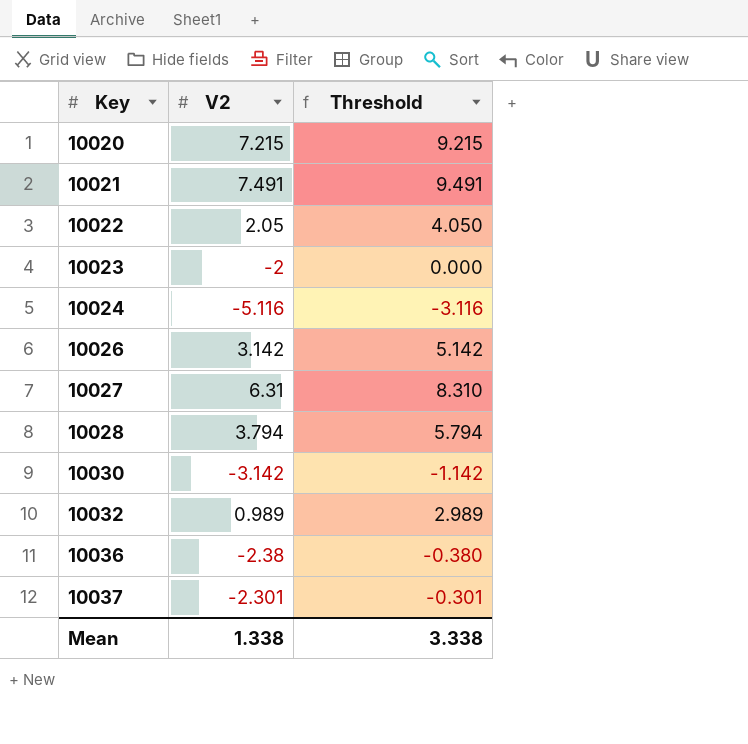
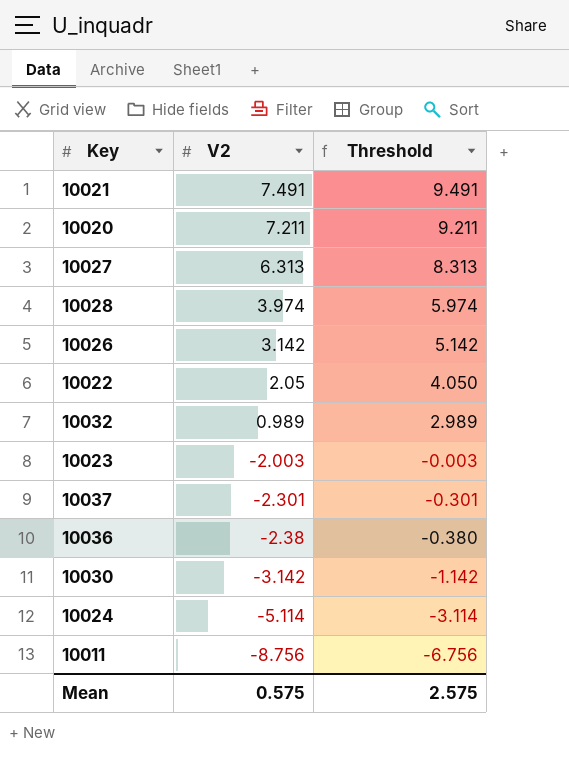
row order: Key ascending -> V2 descending
10020 | V2: 7.215 -> 7.211
10020 | Threshold: 9.215 -> 9.211
10027 | V2: 6.31 -> 6.313
10027 | Threshold: 8.310 -> 8.313
10028 | V2: 3.794 -> 3.974
10028 | Threshold: 5.794 -> 5.974
10023 | V2: -2 -> -2.003
10023 | Threshold: 0.000 -> -0.003
10024 | V2: -5.116 -> -5.114
10024 | Threshold: -3.116 -> -3.114
row 10011: none -> -8.756 | -6.756
Mean | V2: 1.338 -> 0.575
Mean | Threshold: 3.338 -> 2.575

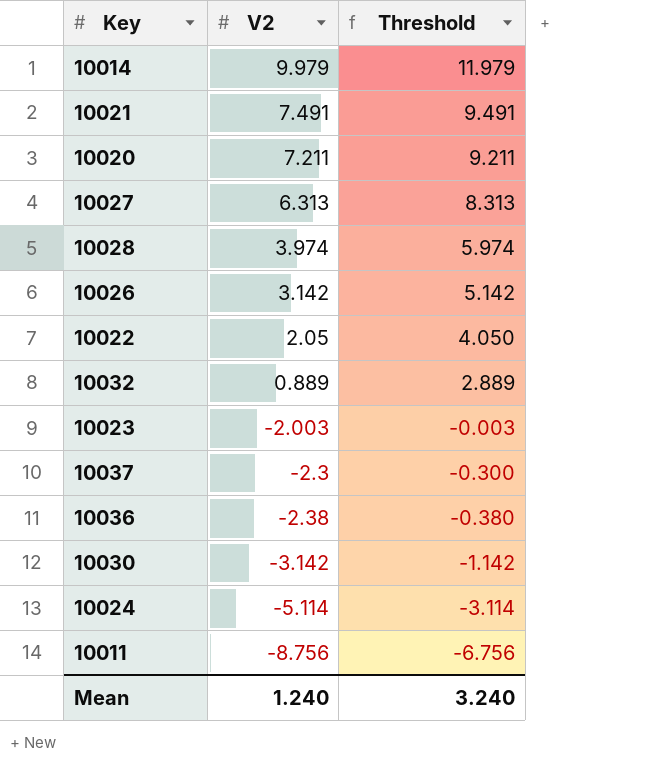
row 10014: none -> 9.979 | 11.979
10032 | V2: 0.989 -> 0.889
10032 | Threshold: 2.989 -> 2.889
10037 | V2: -2.301 -> -2.3
10037 | Threshold: -0.301 -> -0.300
Mean | V2: 0.575 -> 1.240
Mean | Threshold: 2.575 -> 3.240

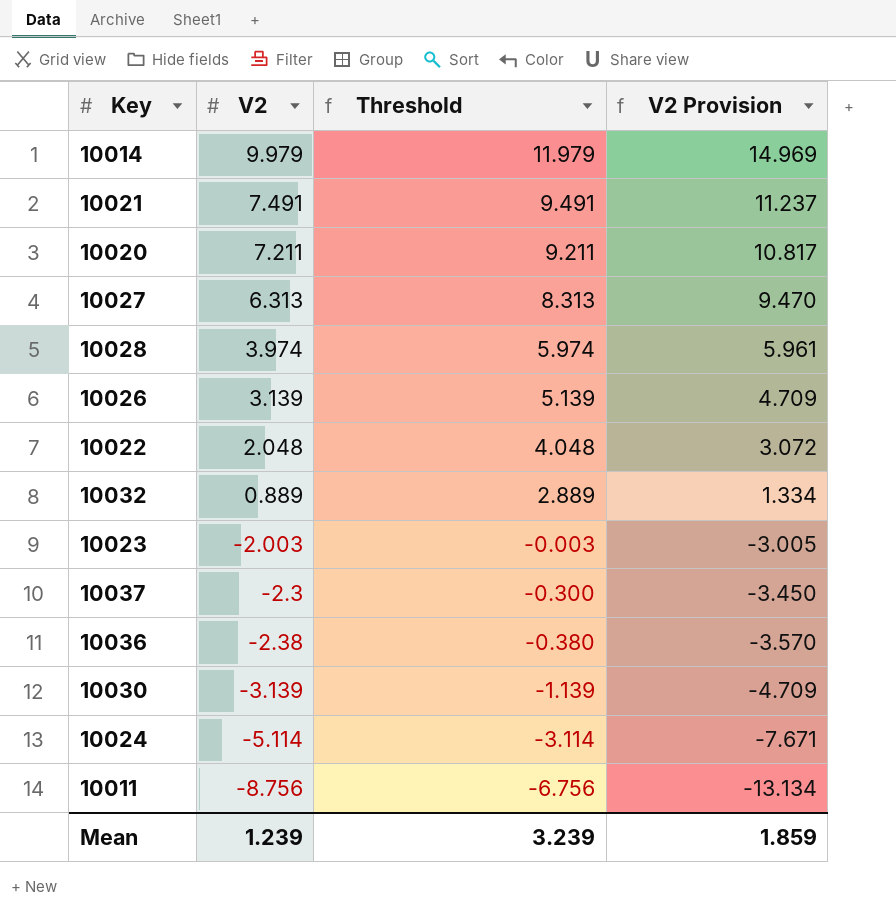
column V2 Provision | formula: none -> [V2] * 1.5
10026 | V2: 3.142 -> 3.139
10026 | Threshold: 5.142 -> 5.139
10022 | V2: 2.05 -> 2.048
10022 | Threshold: 4.050 -> 4.048
10030 | V2: -3.142 -> -3.139
10030 | Threshold: -1.142 -> -1.139
Mean | V2: 1.240 -> 1.239
Mean | Threshold: 3.240 -> 3.239

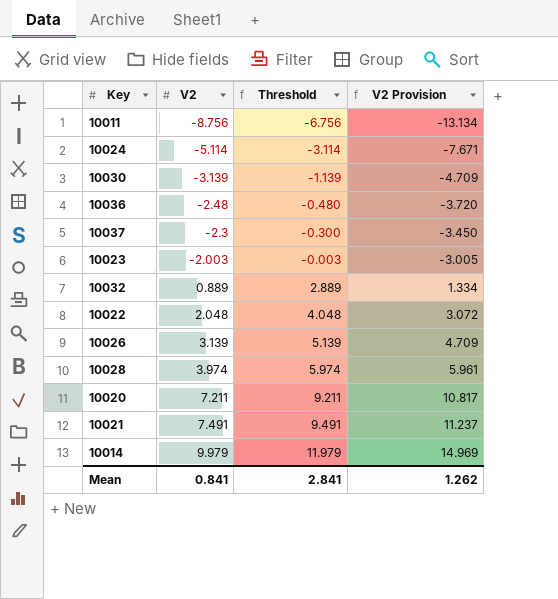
row order: V2 descending -> V2 ascending
row 10027: 6.313 | 8.313 | 9.470 -> none
10036 | V2: -2.38 -> -2.48
10036 | Threshold: -0.380 -> -0.480
10036 | V2 Provision: -3.570 -> -3.720
Mean | V2: 1.239 -> 0.841
Mean | Threshold: 3.239 -> 2.841
Mean | V2 Provision: 1.859 -> 1.262

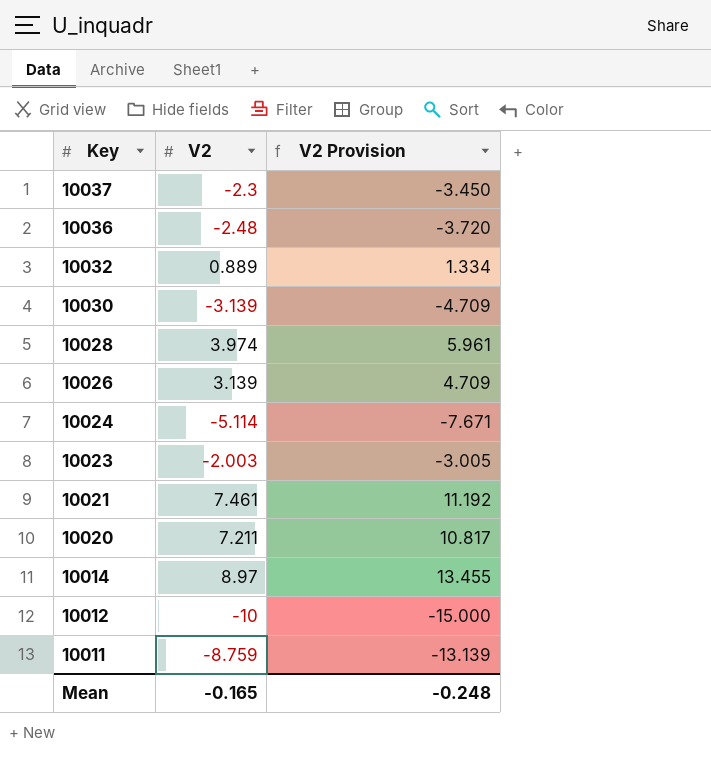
row order: V2 ascending -> Key descending
column Threshold | formula: [V2] + 2 -> none
row 10022: 2.048 | 4.048 | 3.072 -> none
10021 | V2: 7.491 -> 7.461
10021 | V2 Provision: 11.237 -> 11.192
10014 | V2: 9.979 -> 8.97
10014 | V2 Provision: 14.969 -> 13.455
row 10012: none -> -10 | -15.000
10011 | V2: -8.756 -> -8.759
10011 | V2 Provision: -13.134 -> -13.139
Mean | V2: 0.841 -> -0.165
Mean | V2 Provision: 1.262 -> -0.248

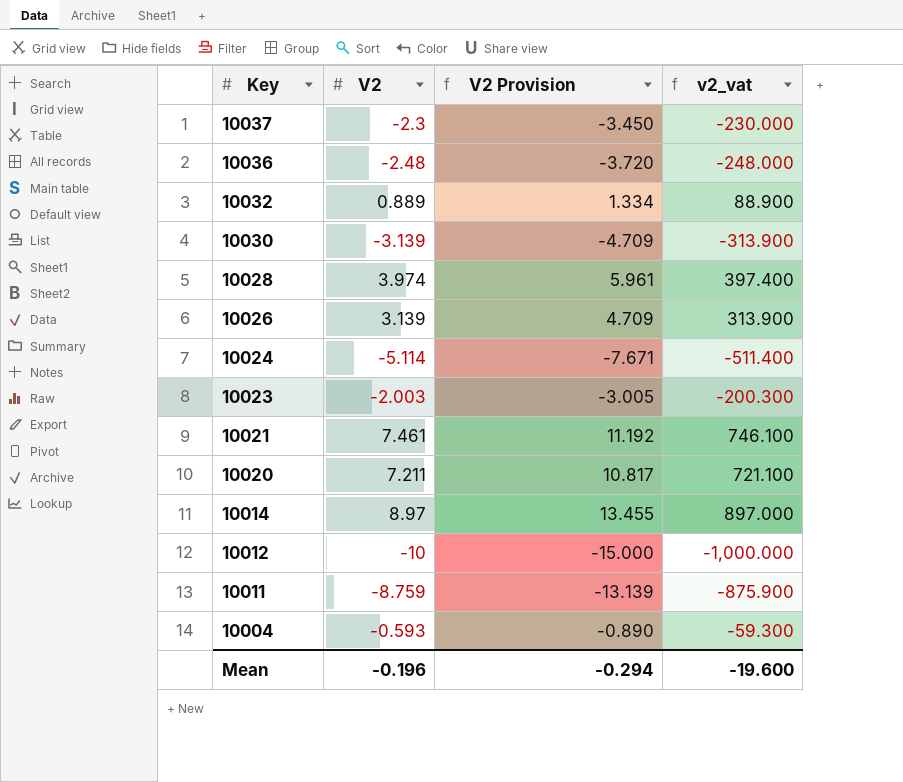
column v2_vat | formula: none -> [V2] * 100
row 10004: none -> -0.593 | -0.890 | -59.300
Mean | V2: -0.165 -> -0.196
Mean | V2 Provision: -0.248 -> -0.294

